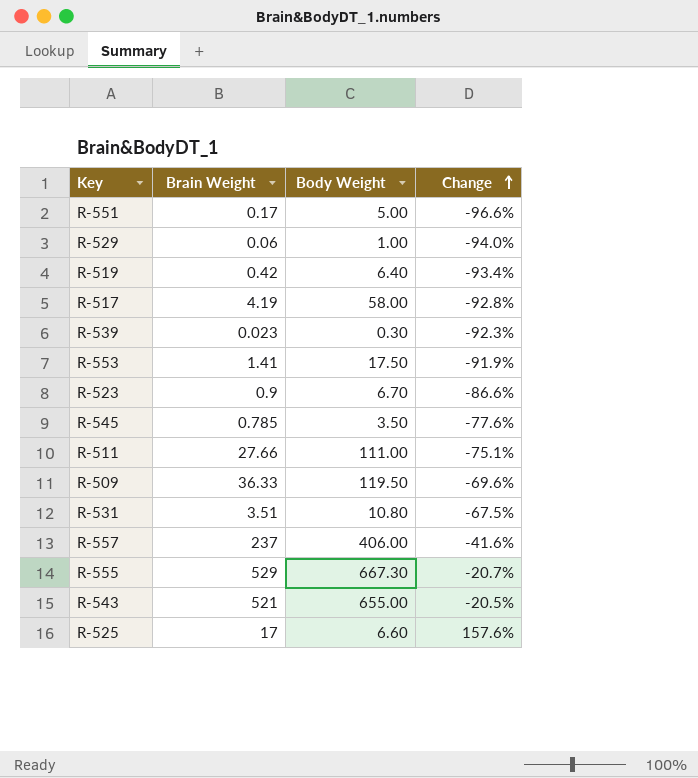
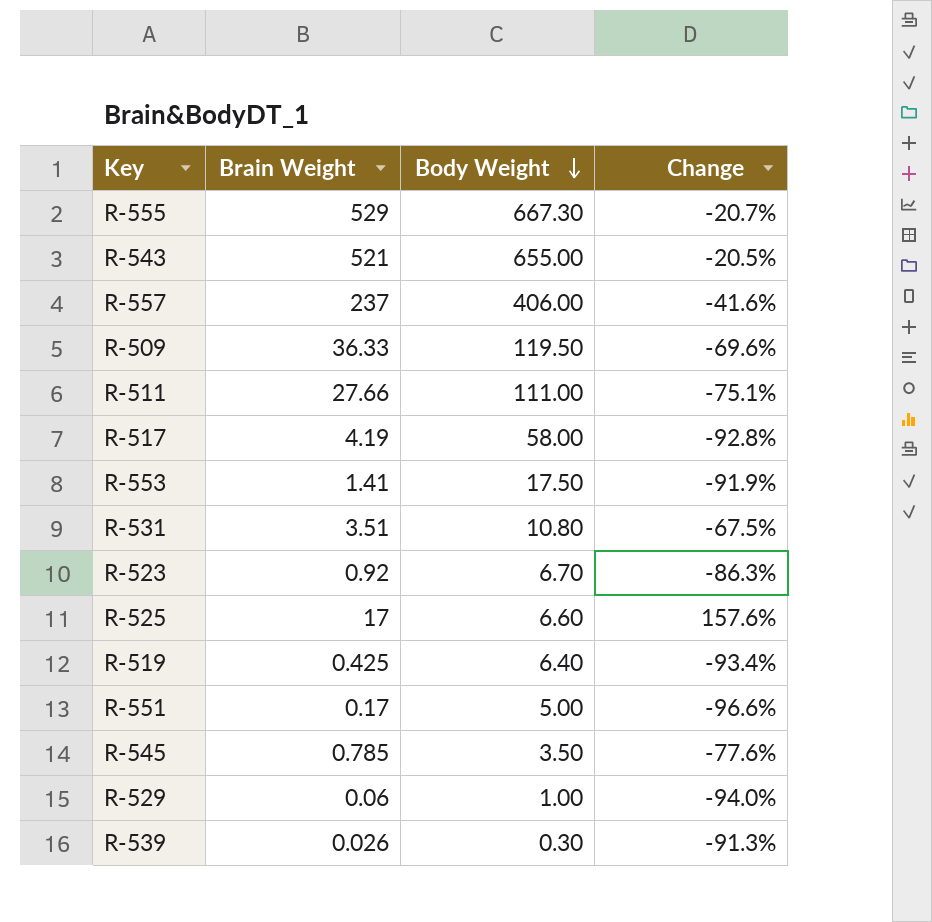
row order: Change ascending -> Body Weight descending
R-523 | Brain Weight: 0.9 -> 0.92
R-523 | Change: -86.6% -> -86.3%
R-519 | Brain Weight: 0.42 -> 0.425
R-539 | Brain Weight: 0.023 -> 0.026
R-539 | Change: -92.3% -> -91.3%

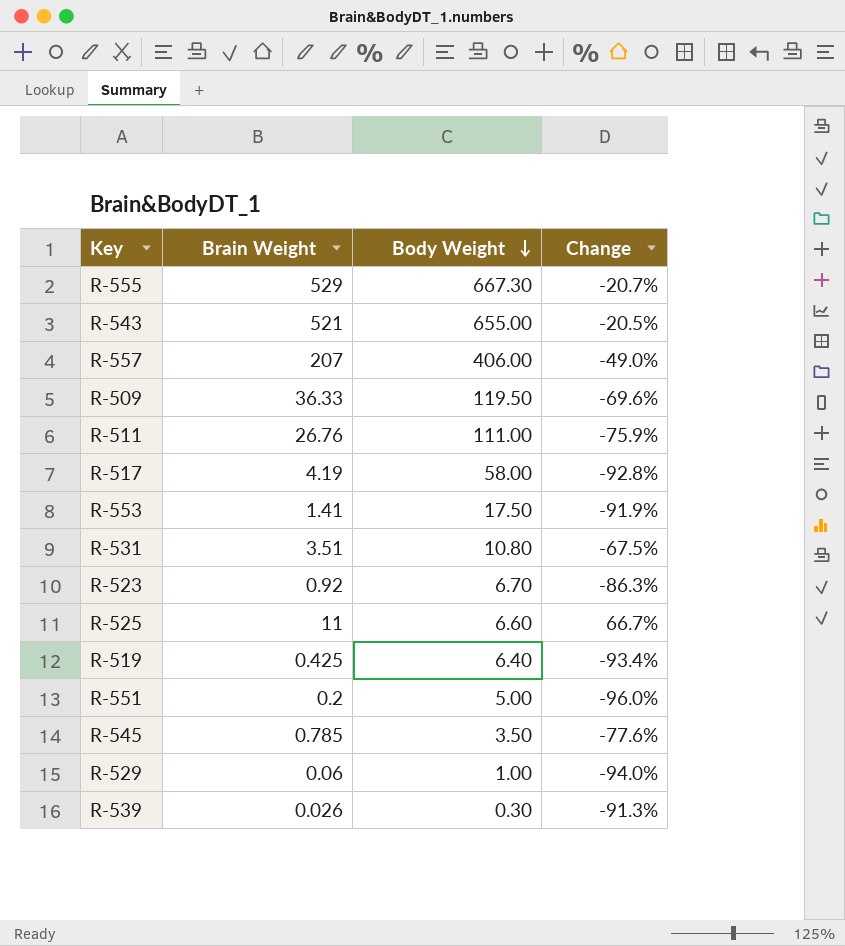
R-557 | Brain Weight: 237 -> 207
R-557 | Change: -41.6% -> -49.0%
R-511 | Brain Weight: 27.66 -> 26.76
R-511 | Change: -75.1% -> -75.9%
R-525 | Brain Weight: 17 -> 11
R-525 | Change: 157.6% -> 66.7%
R-551 | Brain Weight: 0.17 -> 0.2
R-551 | Change: -96.6% -> -96.0%

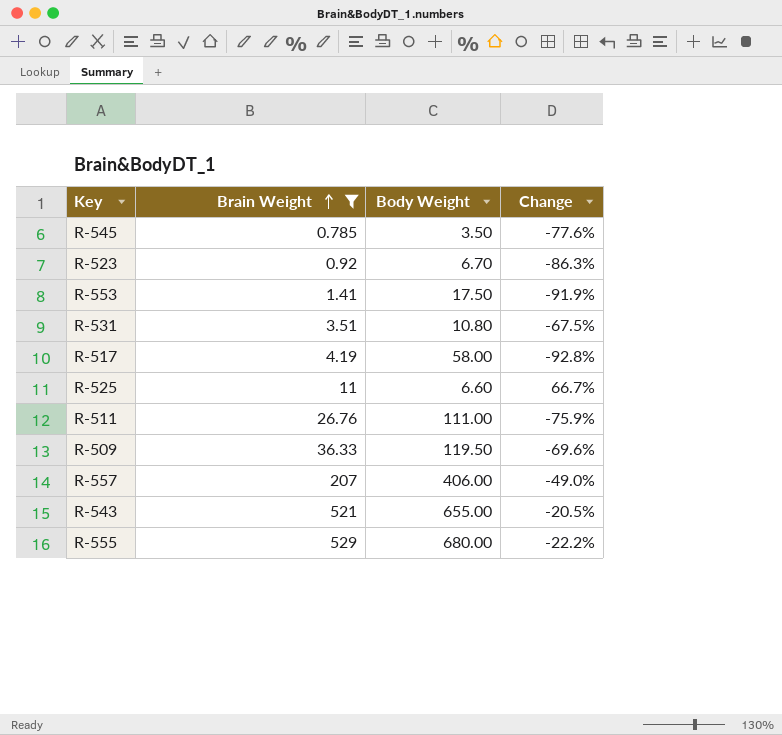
filter: none -> Brain Weight >= 0.785
row order: Body Weight descending -> Brain Weight ascending
R-555 | Body Weight: 667.30 -> 680.00
R-555 | Change: -20.7% -> -22.2%

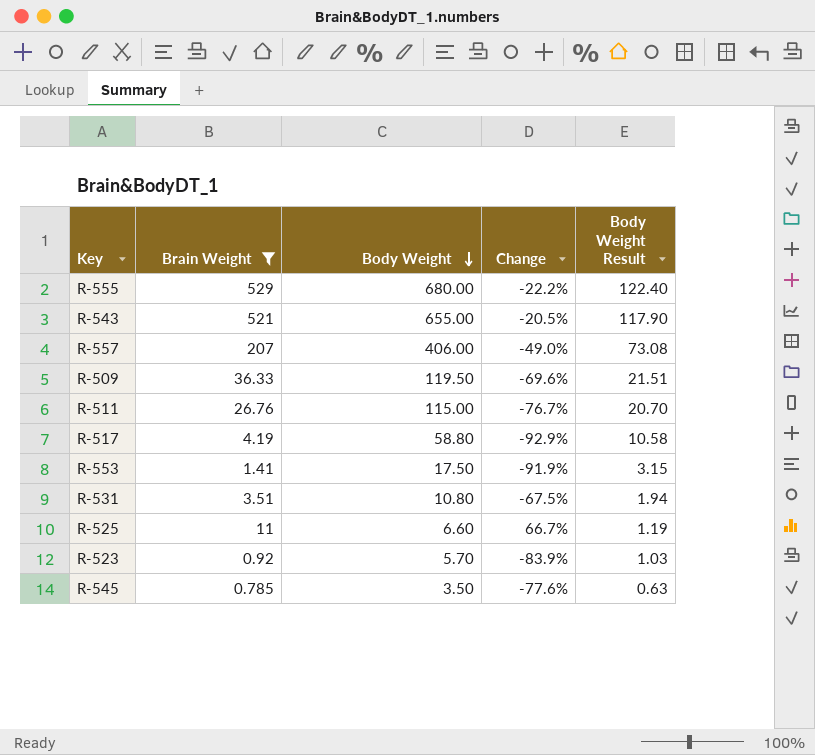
row order: Brain Weight ascending -> Body Weight descending
column Body Weight Result | formula: none -> [Body Weight] * 0.18
R-511 | Body Weight: 111.00 -> 115.00
R-511 | Change: -75.9% -> -76.7%
R-517 | Body Weight: 58.00 -> 58.80
R-517 | Change: -92.8% -> -92.9%
R-523 | Body Weight: 6.70 -> 5.70
R-523 | Change: -86.3% -> -83.9%

